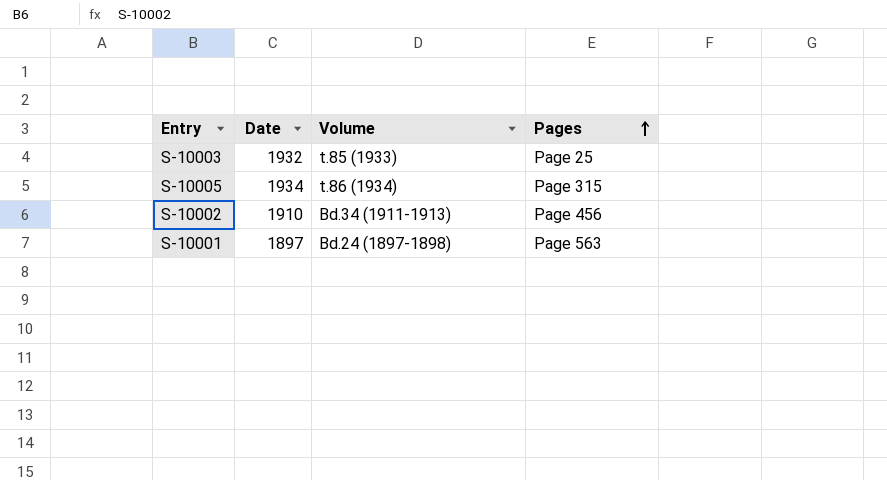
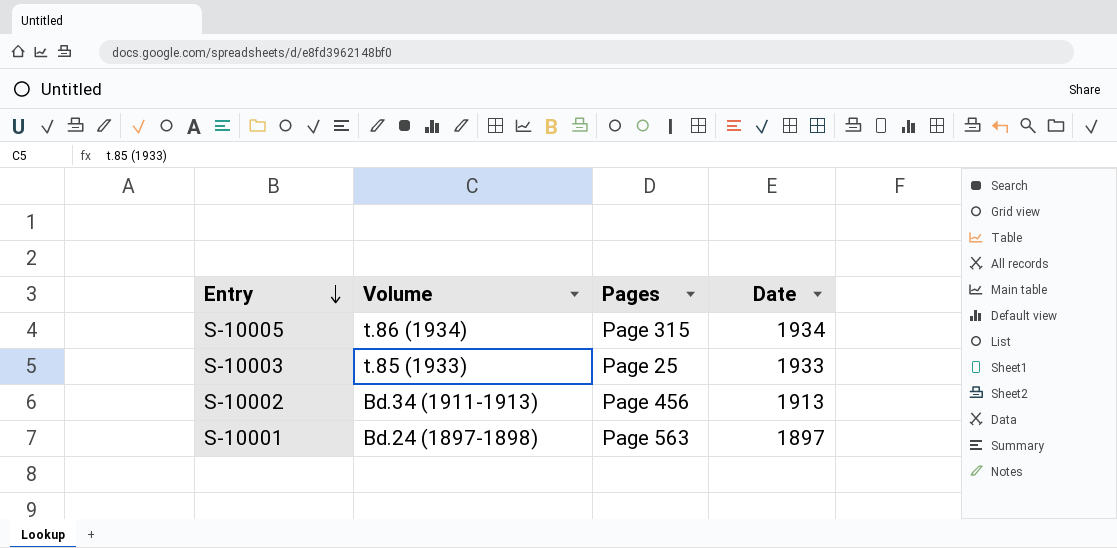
row order: Pages ascending -> Entry descending
column Date | position: 2 -> 4
S-10003 | Date: 1932 -> 1933
S-10002 | Date: 1910 -> 1913

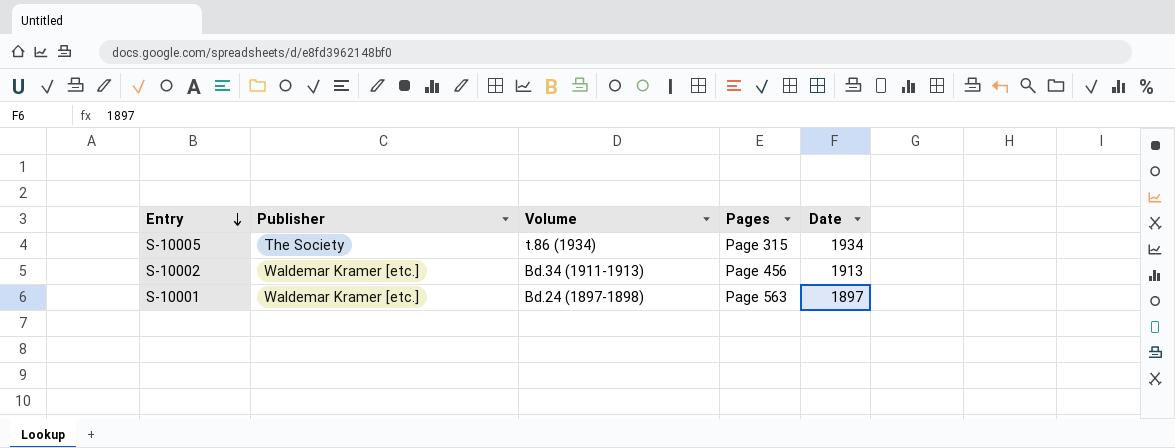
column Publisher | position: none -> 2
row S-10003: t.85 (1933) | Page 25 | 1933 -> none

